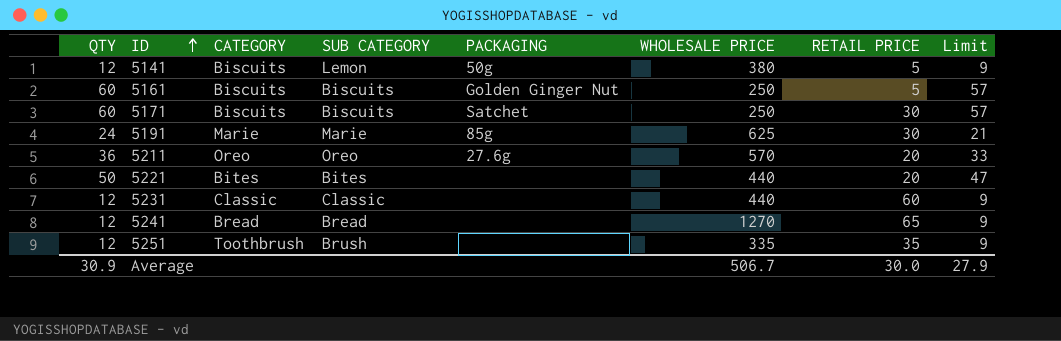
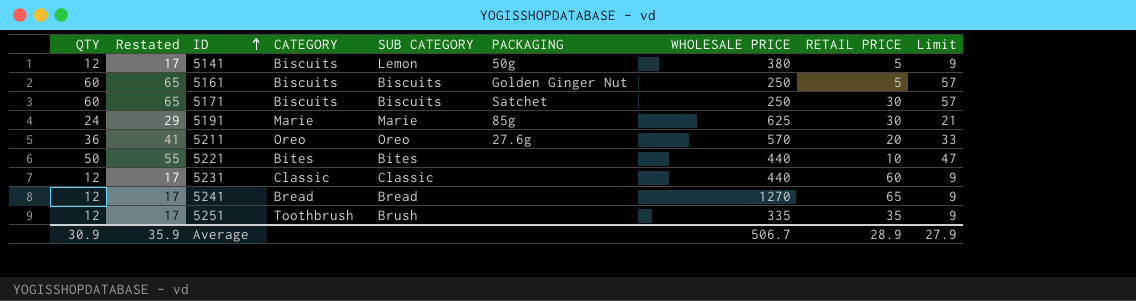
column Restated | formula: none -> [QTY] + 5
5221 | RETAIL PRICE: 20 -> 10
Average | RETAIL PRICE: 30.0 -> 28.9

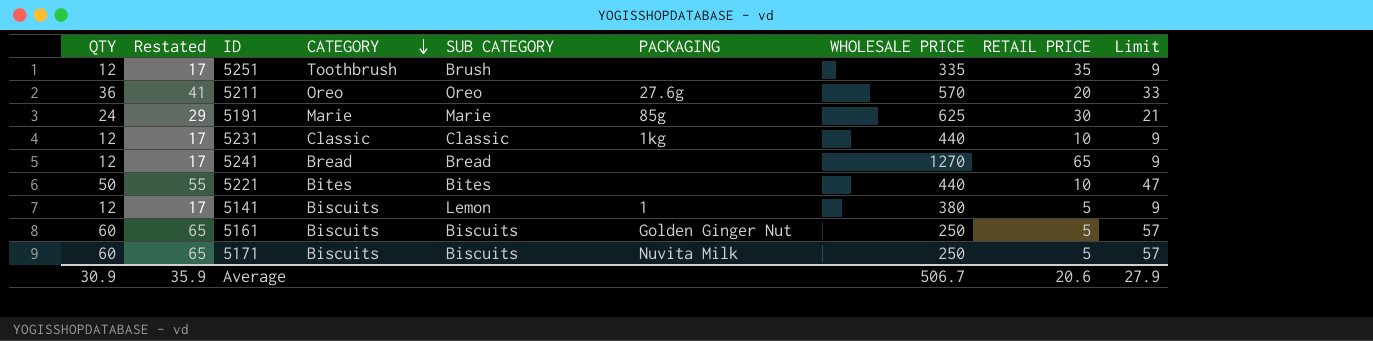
row order: ID ascending -> CATEGORY descending
5231 | PACKAGING: none -> 1kg
5231 | RETAIL PRICE: 60 -> 10
5141 | PACKAGING: 50g -> 1
5171 | PACKAGING: Satchet -> Nuvita Milk
5171 | RETAIL PRICE: 30 -> 5
Average | RETAIL PRICE: 28.9 -> 20.6

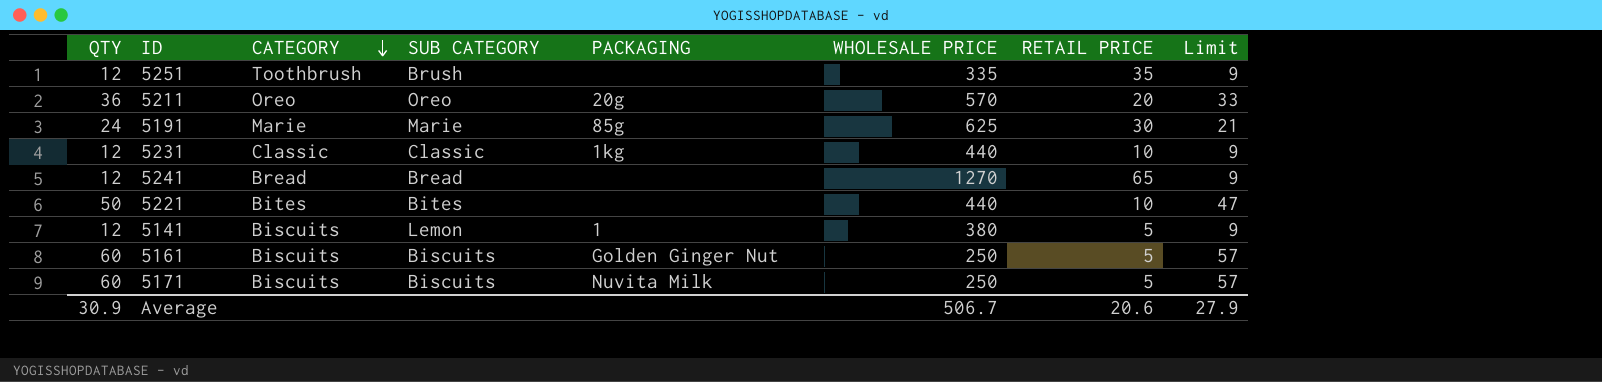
column Restated | formula: [QTY] + 5 -> none
5211 | PACKAGING: 27.6g -> 20g

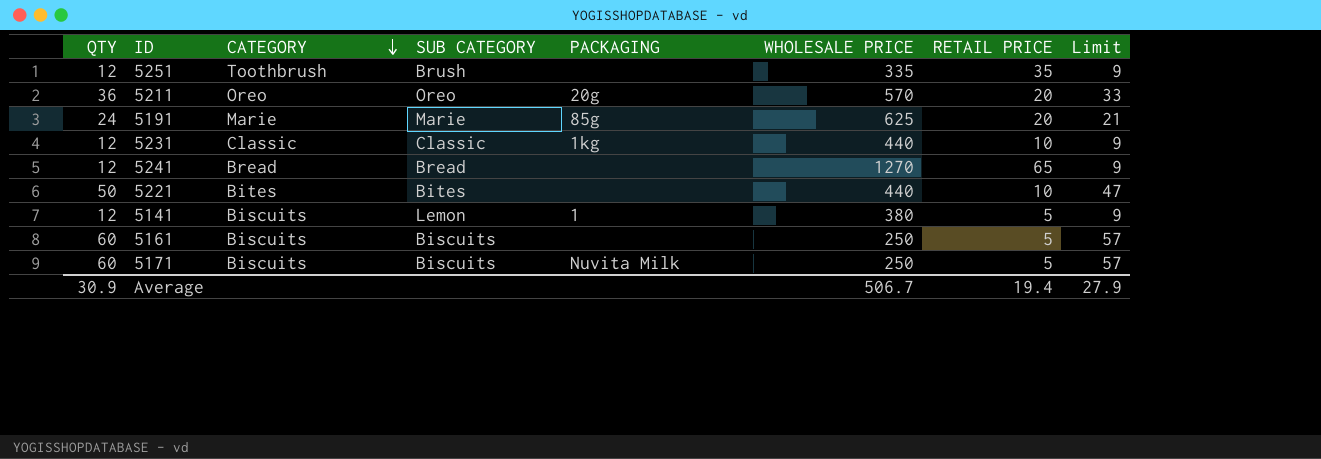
5191 | RETAIL PRICE: 30 -> 20
5161 | PACKAGING: Golden Ginger Nut -> none
Average | RETAIL PRICE: 20.6 -> 19.4

